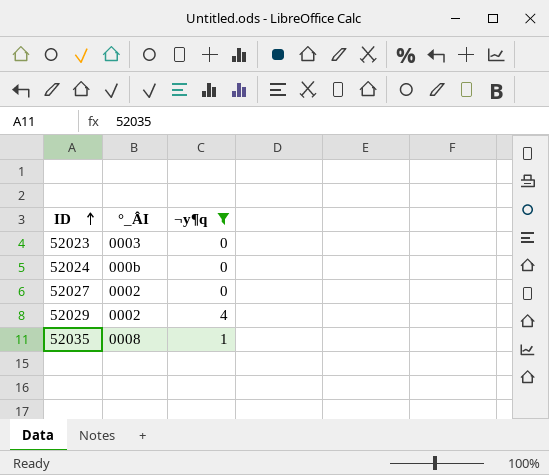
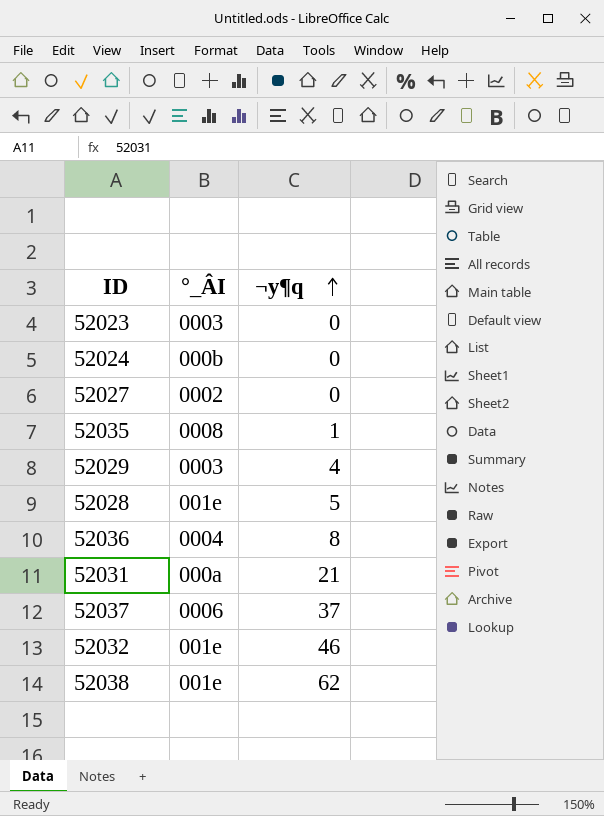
filter: ¬y¶q <= 4 -> none
row order: ID ascending -> ¬y¶q ascending
52029 | °_ÂI: 0002 -> 0003

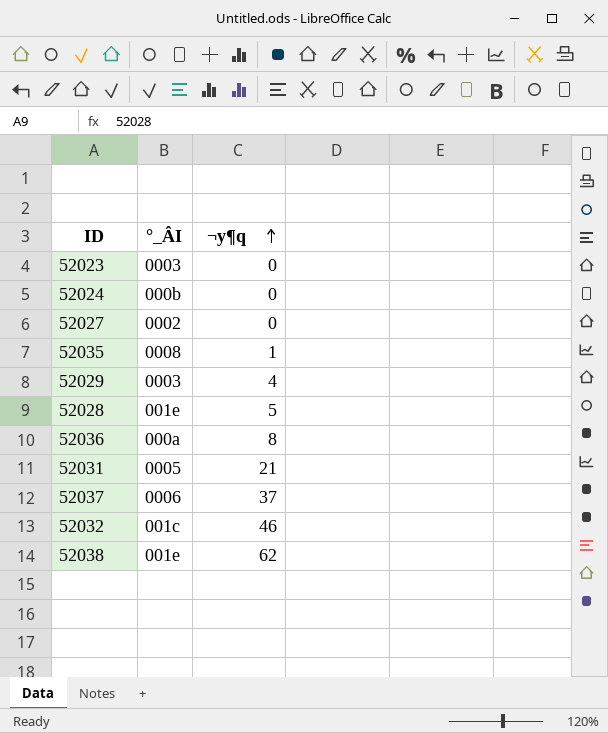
52036 | °_ÂI: 0004 -> 000a
52031 | °_ÂI: 000a -> 0005
52032 | °_ÂI: 001e -> 001c

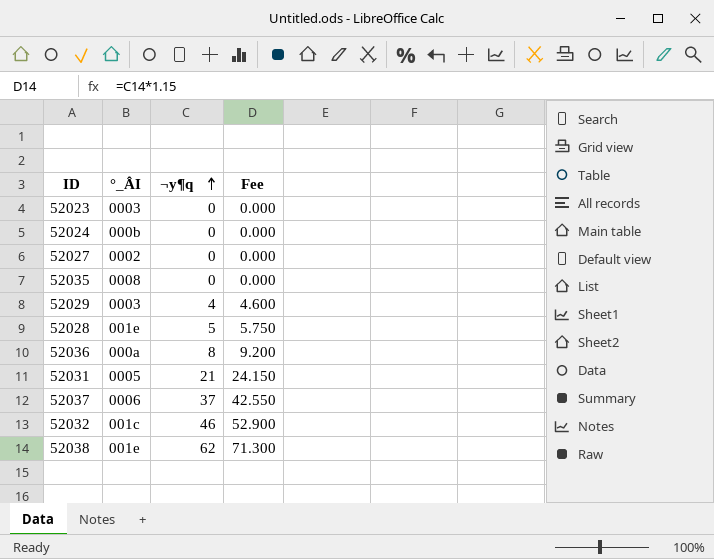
column Fee | formula: none -> [¬y¶q] * 1.15
52035 | ¬y¶q: 1 -> 0

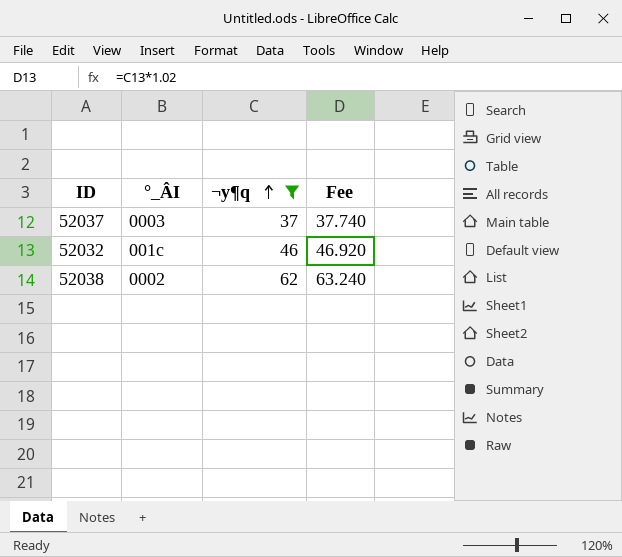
filter: none -> ¬y¶q >= 37
column Fee | formula: [¬y¶q] * 1.15 -> [¬y¶q] * 1.02
52037 | °_ÂI: 0006 -> 0003
52038 | °_ÂI: 001e -> 0002

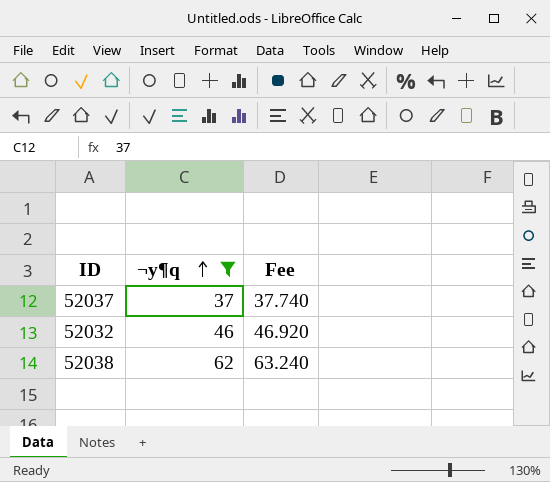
column °_ÂI | position: 2 -> none

